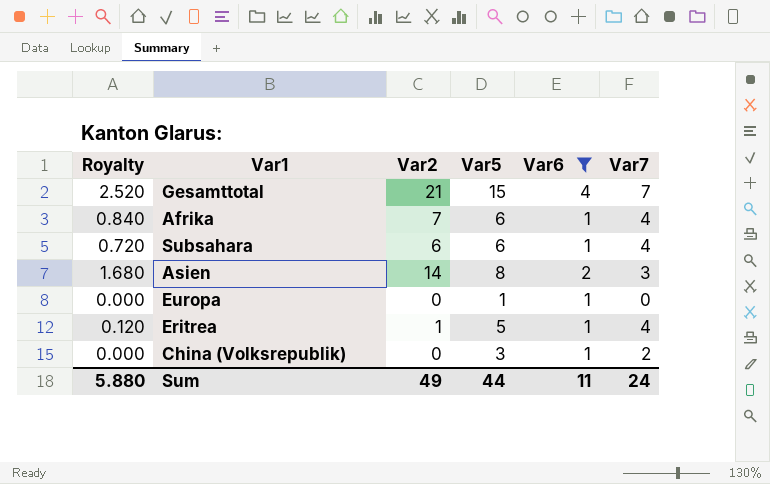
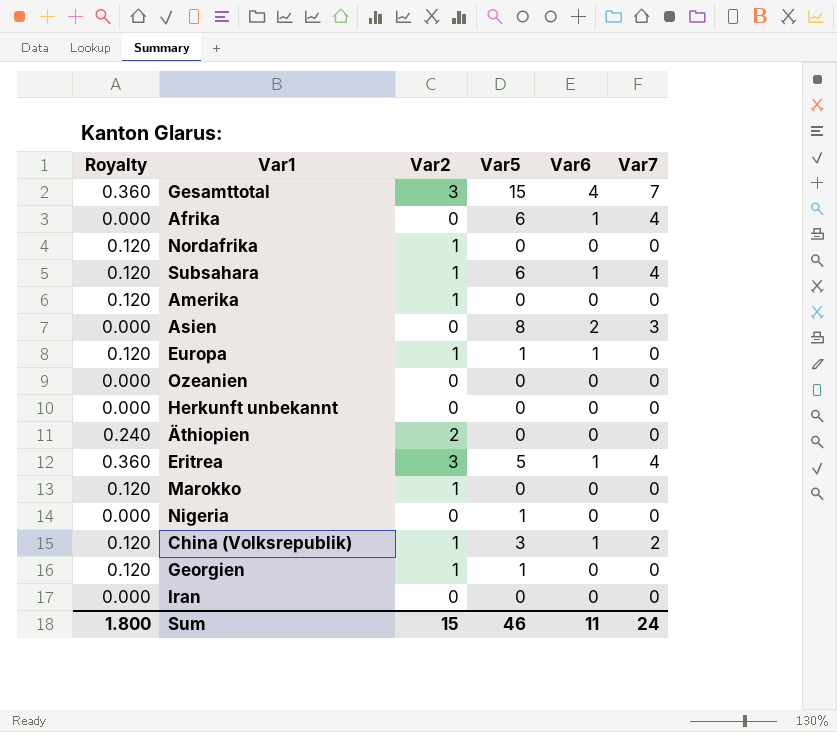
filter: Var6 != 0 -> none
Gesamttotal | Royalty: 2.520 -> 0.360
Gesamttotal | Var2: 21 -> 3
Afrika | Royalty: 0.840 -> 0.000
Afrika | Var2: 7 -> 0
Subsahara | Royalty: 0.720 -> 0.120
Subsahara | Var2: 6 -> 1
Asien | Royalty: 1.680 -> 0.000
Asien | Var2: 14 -> 0
Europa | Royalty: 0.000 -> 0.120
Europa | Var2: 0 -> 1
Eritrea | Royalty: 0.120 -> 0.360
Eritrea | Var2: 1 -> 3
China (Volksrepublik) | Royalty: 0.000 -> 0.120
China (Volksrepublik) | Var2: 0 -> 1
Sum | Royalty: 5.880 -> 1.800
Sum | Var2: 49 -> 15
Sum | Var5: 44 -> 46

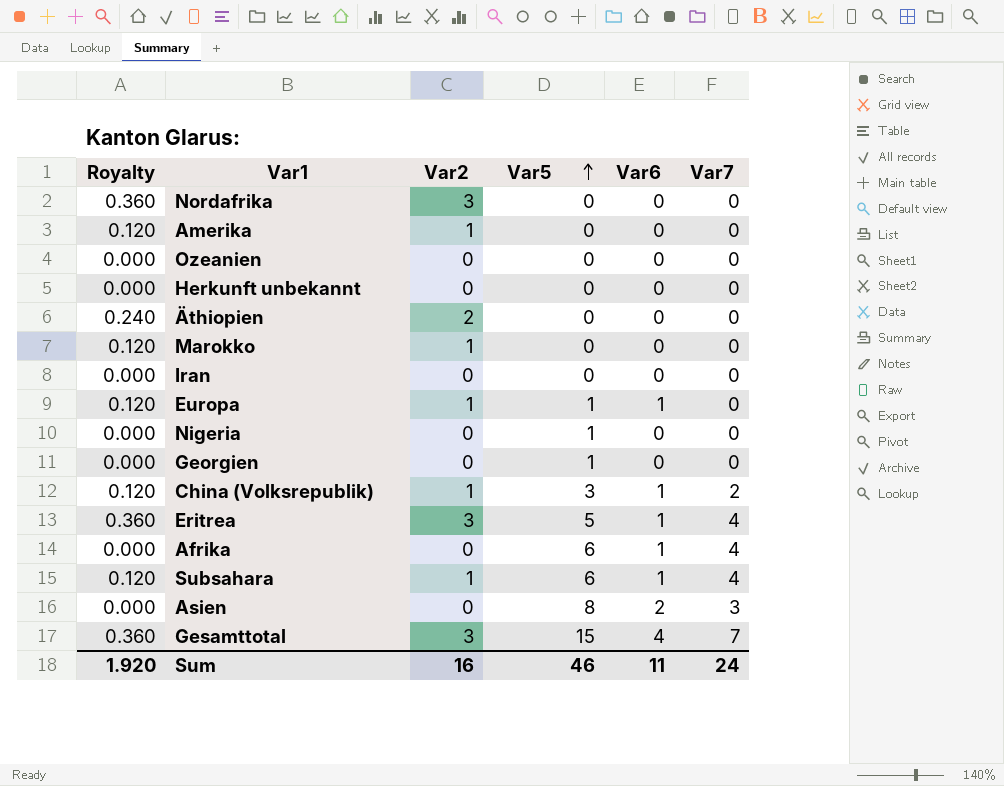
row order: none -> Var5 ascending
Nordafrika | Royalty: 0.120 -> 0.360
Nordafrika | Var2: 1 -> 3
Georgien | Royalty: 0.120 -> 0.000
Georgien | Var2: 1 -> 0
Sum | Royalty: 1.800 -> 1.920
Sum | Var2: 15 -> 16

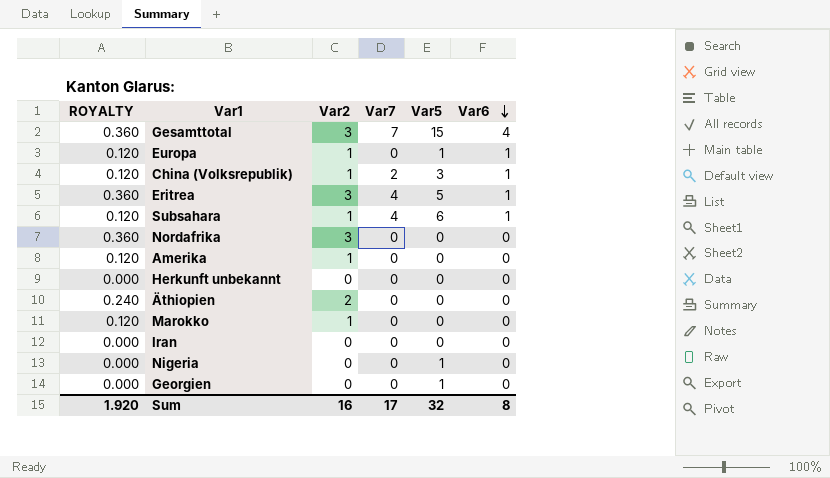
row order: Var5 ascending -> Var6 descending
column name: Royalty -> ROYALTY
column Var7 | position: 6 -> 4
row Ozeanien: 0.000 | 0 | 0 | 0 | 0 -> none
row Afrika: 0.000 | 0 | 6 | 1 | 4 -> none
row Asien: 0.000 | 0 | 8 | 2 | 3 -> none
Sum | Var7: 24 -> 17
Sum | Var5: 46 -> 32
Sum | Var6: 11 -> 8

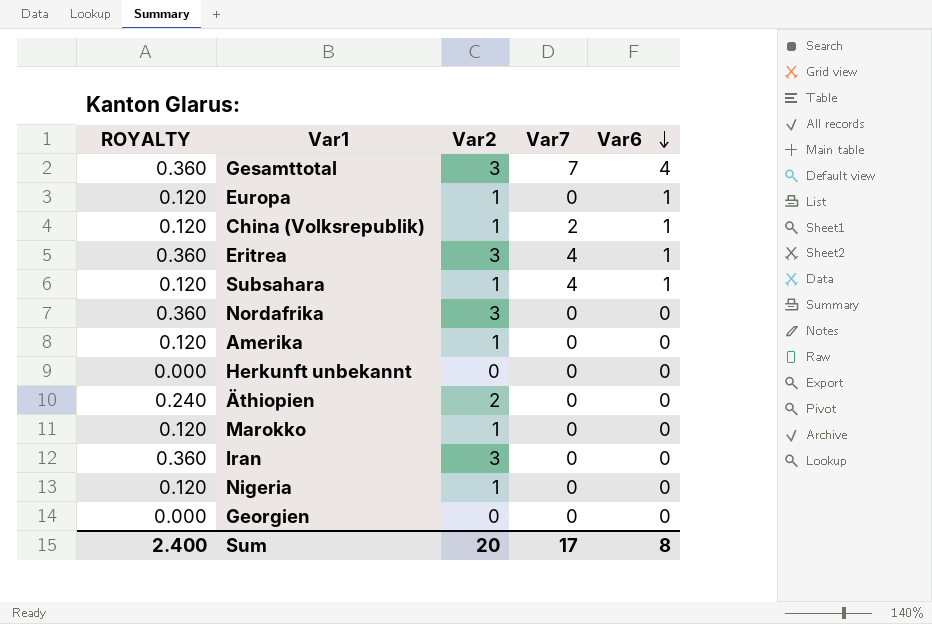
column Var5 | position: 5 -> none
Iran | ROYALTY: 0.000 -> 0.360
Iran | Var2: 0 -> 3
Nigeria | ROYALTY: 0.000 -> 0.120
Nigeria | Var2: 0 -> 1
Sum | ROYALTY: 1.920 -> 2.400
Sum | Var2: 16 -> 20

